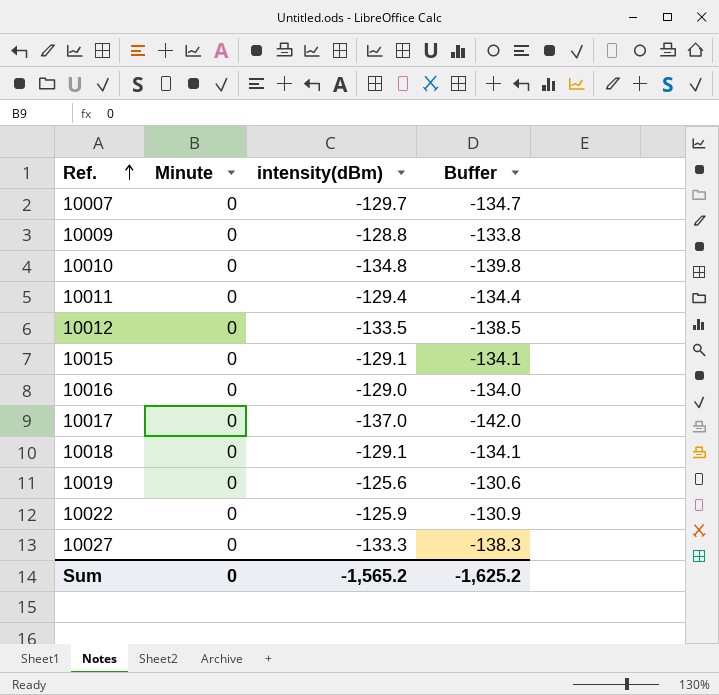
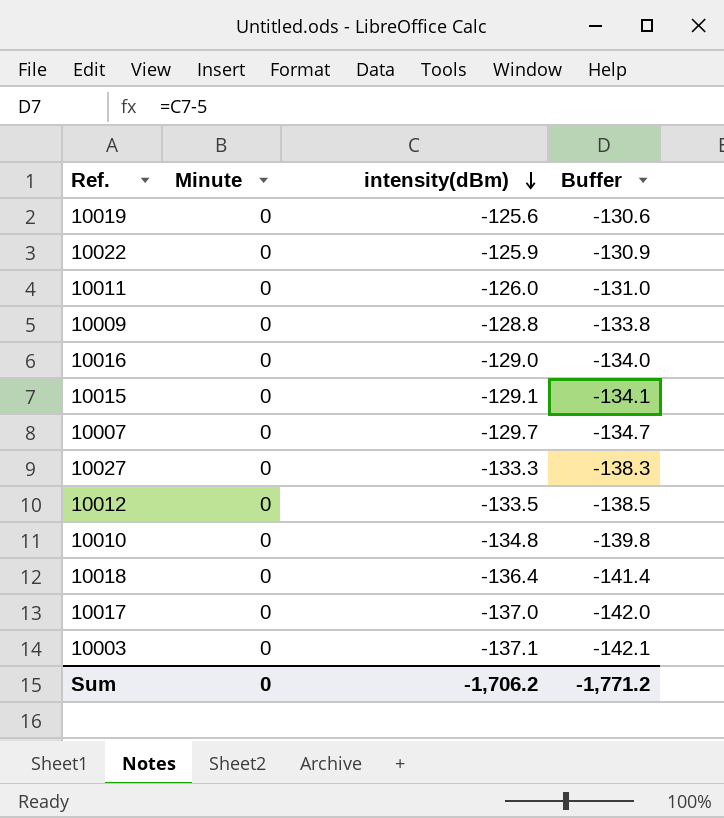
row order: Ref. ascending -> intensity(dBm) descending
10011 | intensity(dBm): -129.4 -> -126.0
10011 | Buffer: -134.4 -> -131.0
10018 | intensity(dBm): -129.1 -> -136.4
10018 | Buffer: -134.1 -> -141.4
row 10003: none -> 0 | -137.1 | -142.1
Sum | intensity(dBm): -1,565.2 -> -1,706.2
Sum | Buffer: -1,625.2 -> -1,771.2

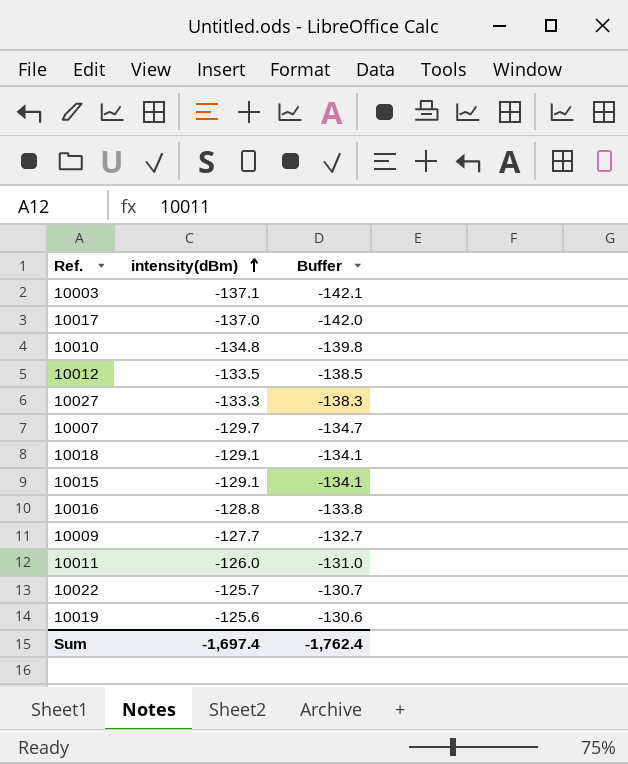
row order: intensity(dBm) descending -> intensity(dBm) ascending
column Minute | position: 2 -> none
10018 | intensity(dBm): -136.4 -> -129.1
10018 | Buffer: -141.4 -> -134.1
10016 | intensity(dBm): -129.0 -> -128.8
10016 | Buffer: -134.0 -> -133.8
10009 | intensity(dBm): -128.8 -> -127.7
10009 | Buffer: -133.8 -> -132.7
10022 | intensity(dBm): -125.9 -> -125.7
10022 | Buffer: -130.9 -> -130.7
Sum | intensity(dBm): -1,706.2 -> -1,697.4
Sum | Buffer: -1,771.2 -> -1,762.4

